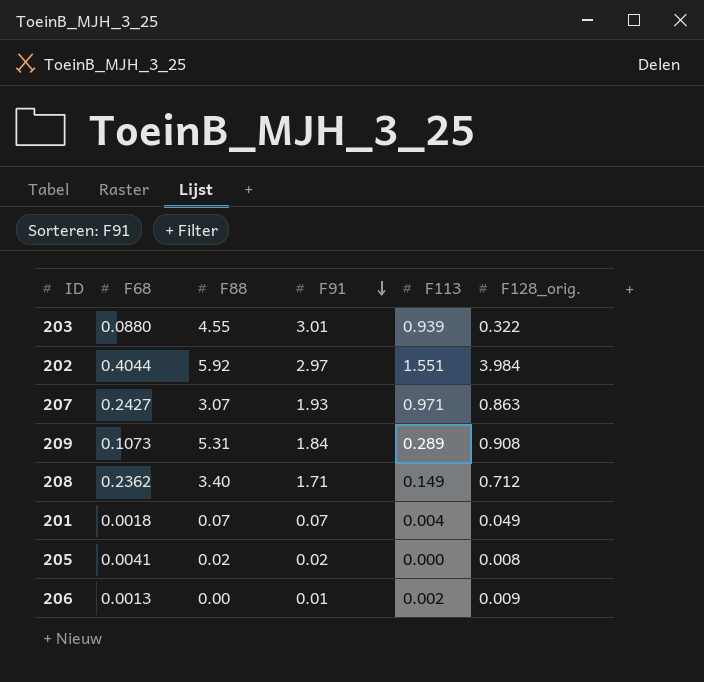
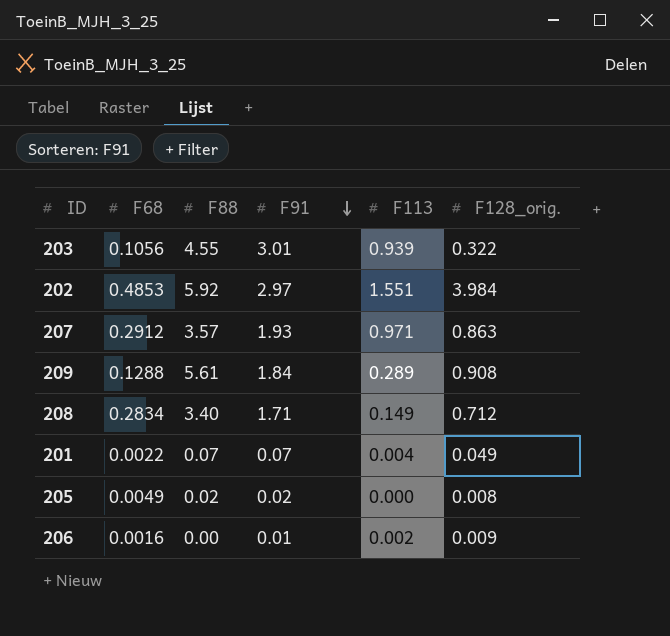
203 | F68: 0.0880 -> 0.1056
202 | F68: 0.4044 -> 0.4853
207 | F68: 0.2427 -> 0.2912
207 | F88: 3.07 -> 3.57
209 | F68: 0.1073 -> 0.1288
209 | F88: 5.31 -> 5.61
208 | F68: 0.2362 -> 0.2834
201 | F68: 0.0018 -> 0.0022
205 | F68: 0.0041 -> 0.0049
206 | F68: 0.0013 -> 0.0016

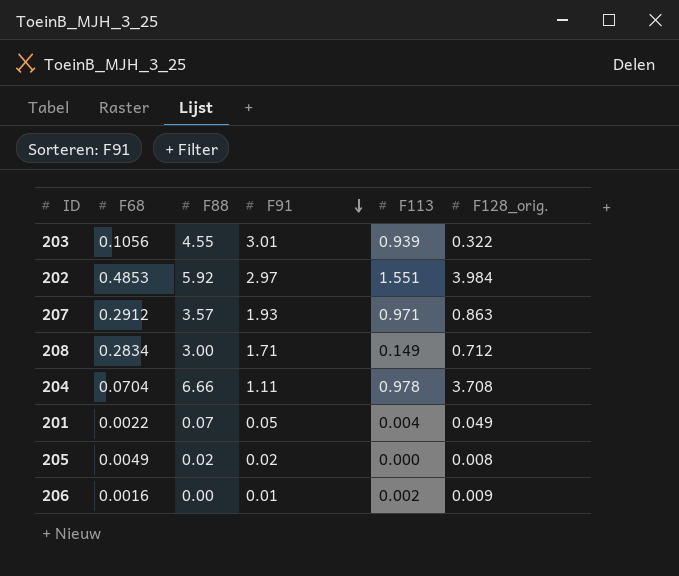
row 209: 0.1288 | 5.61 | 1.84 | 0.289 | 0.908 -> none
208 | F88: 3.40 -> 3.00
row 204: none -> 0.0704 | 6.66 | 1.11 | 0.978 | 3.708
201 | F91: 0.07 -> 0.05

